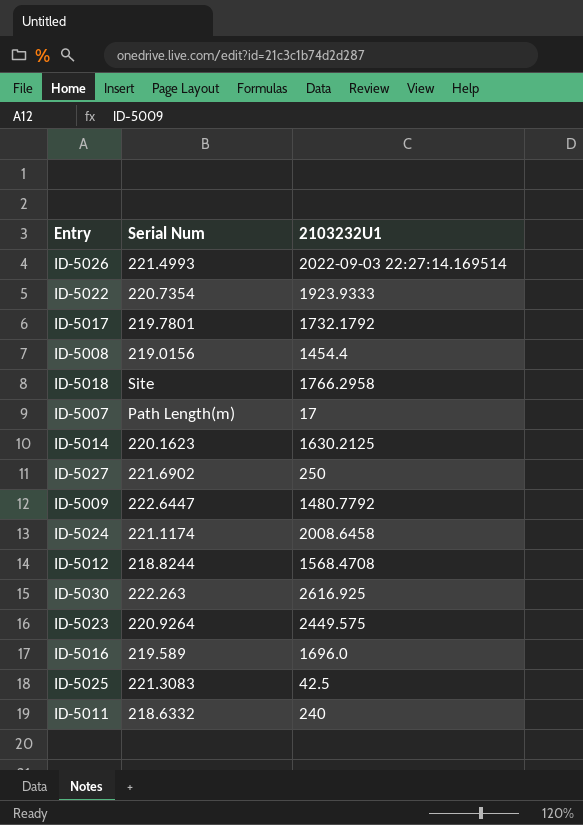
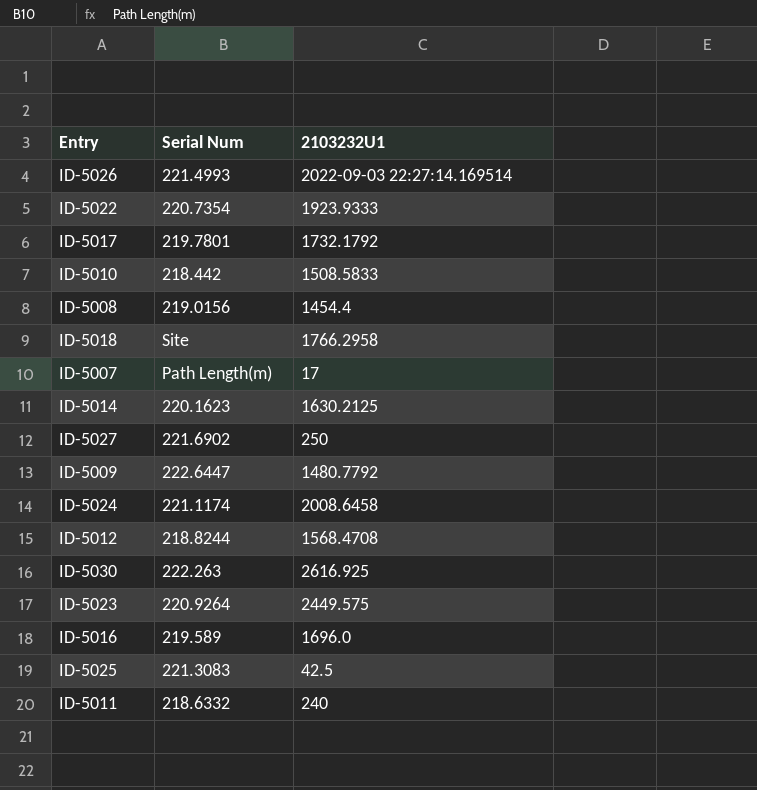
row ID-5010: none -> 218.442 | 1508.5833

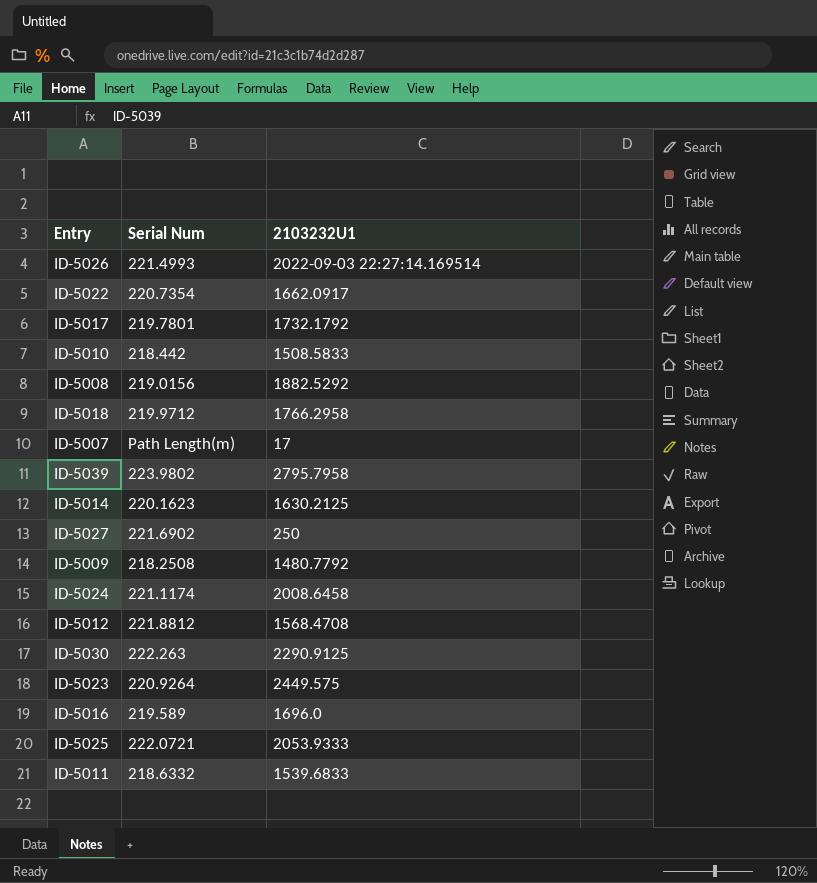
ID-5022 | 2103232U1: 1923.9333 -> 1662.0917
ID-5008 | 2103232U1: 1454.4 -> 1882.5292
ID-5018 | Serial Num: Site -> 219.9712
row ID-5039: none -> 223.9802 | 2795.7958
ID-5009 | Serial Num: 222.6447 -> 218.2508
ID-5012 | Serial Num: 218.8244 -> 221.8812
ID-5030 | 2103232U1: 2616.925 -> 2290.9125
ID-5025 | Serial Num: 221.3083 -> 222.0721
ID-5025 | 2103232U1: 42.5 -> 2053.9333
ID-5011 | 2103232U1: 240 -> 1539.6833

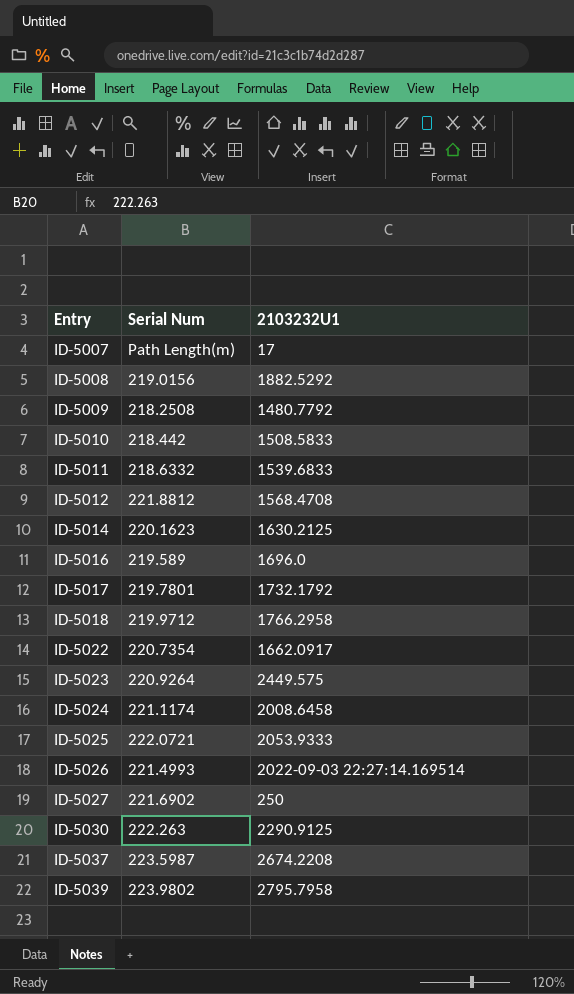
row order: none -> Entry ascending
row ID-5037: none -> 223.5987 | 2674.2208

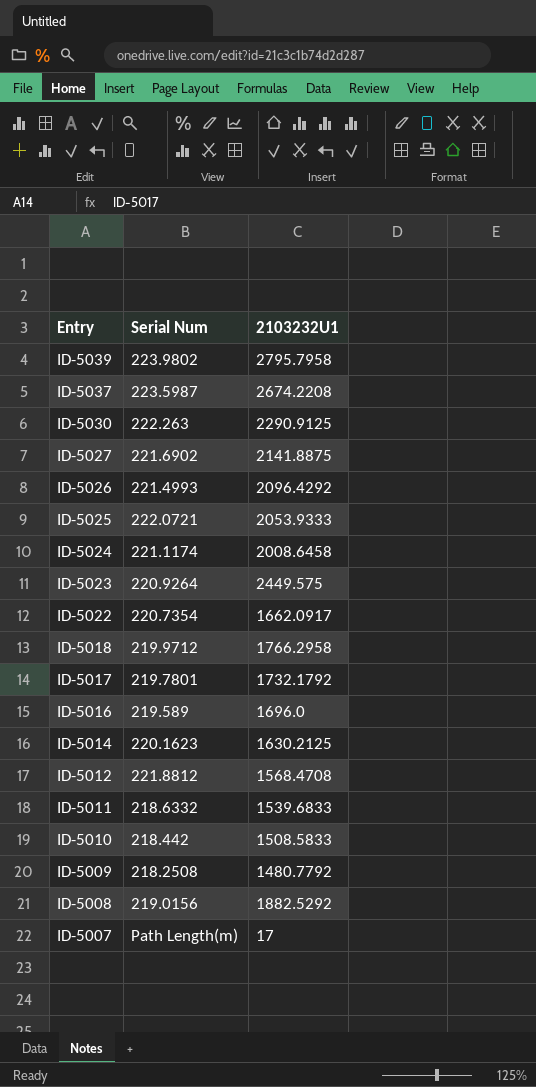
row order: Entry ascending -> Entry descending
ID-5027 | 2103232U1: 250 -> 2141.8875
ID-5026 | 2103232U1: 2022-09-03 22:27:14.169514 -> 2096.4292

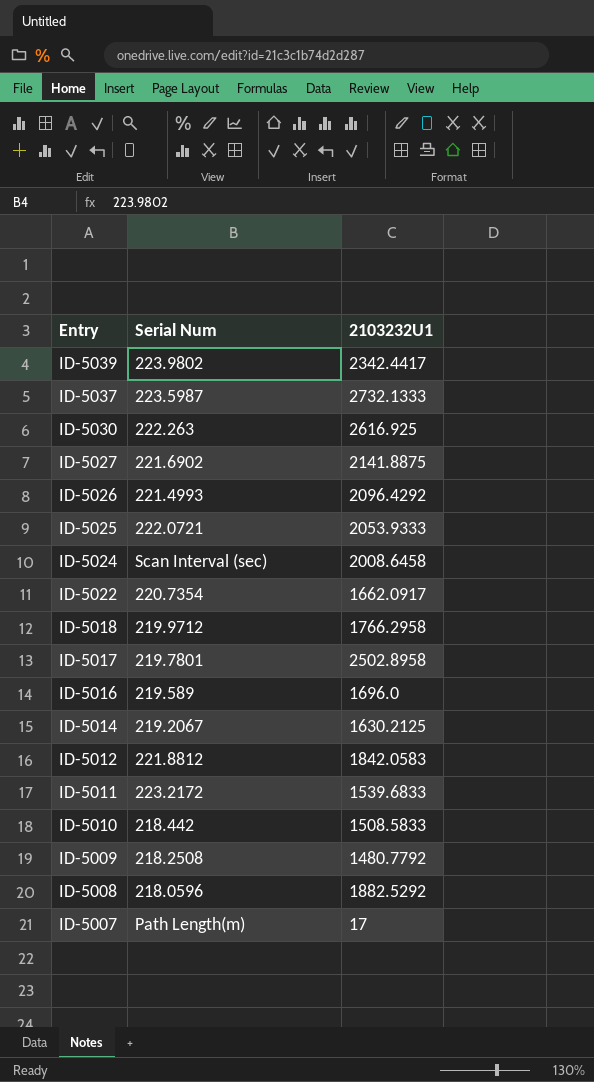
row ID-5023: 220.9264 | 2449.575 -> none
ID-5039 | 2103232U1: 2795.7958 -> 2342.4417
ID-5037 | 2103232U1: 2674.2208 -> 2732.1333
ID-5030 | 2103232U1: 2290.9125 -> 2616.925
ID-5024 | Serial Num: 221.1174 -> Scan Interval (sec)
ID-5017 | 2103232U1: 1732.1792 -> 2502.8958
ID-5014 | Serial Num: 220.1623 -> 219.2067
ID-5012 | 2103232U1: 1568.4708 -> 1842.0583
ID-5011 | Serial Num: 218.6332 -> 223.2172
ID-5008 | Serial Num: 219.0156 -> 218.0596

